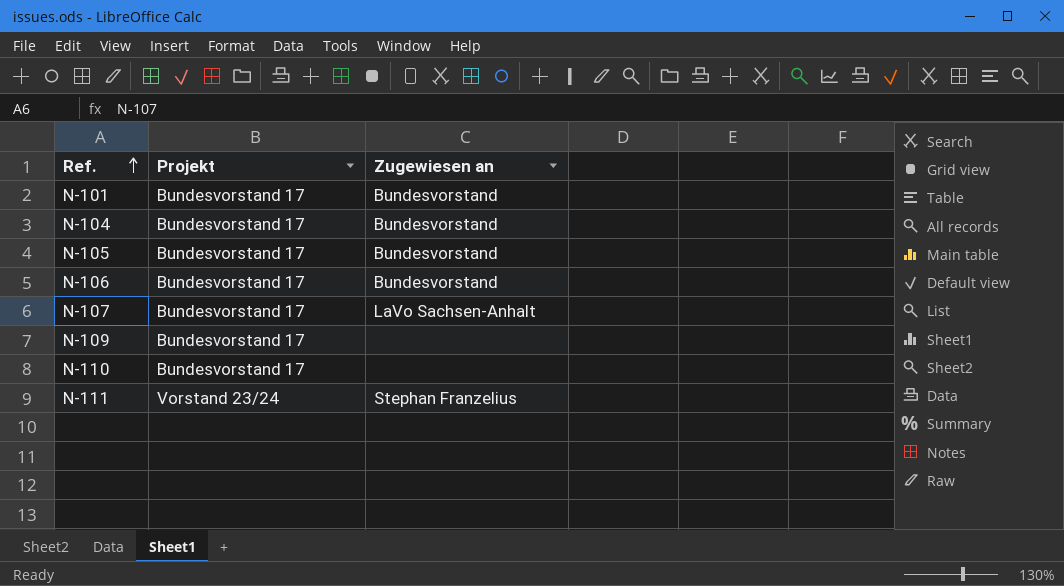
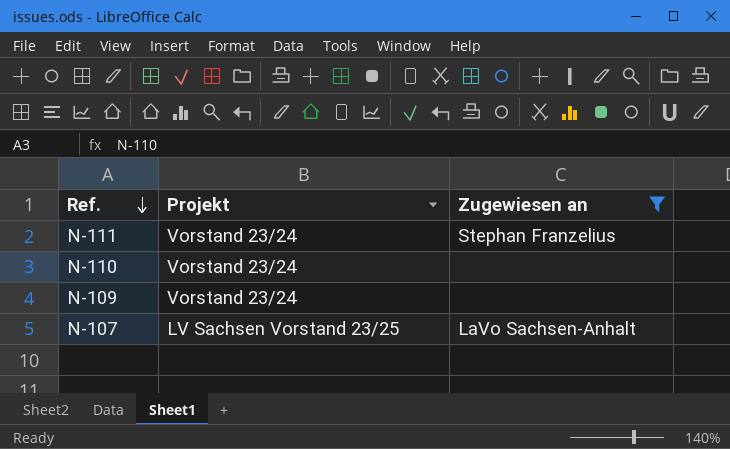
filter: none -> Zugewiesen an != Bundesvorstand
row order: Ref. ascending -> Ref. descending
N-110 | Projekt: Bundesvorstand 17 -> Vorstand 23/24
N-109 | Projekt: Bundesvorstand 17 -> Vorstand 23/24
N-107 | Projekt: Bundesvorstand 17 -> LV Sachsen Vorstand 23/25

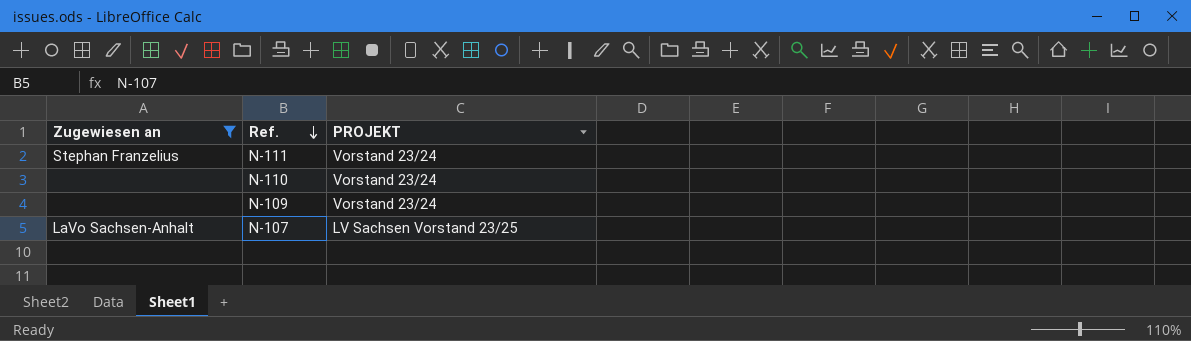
column Zugewiesen an | position: 3 -> 1
column name: Projekt -> PROJEKT

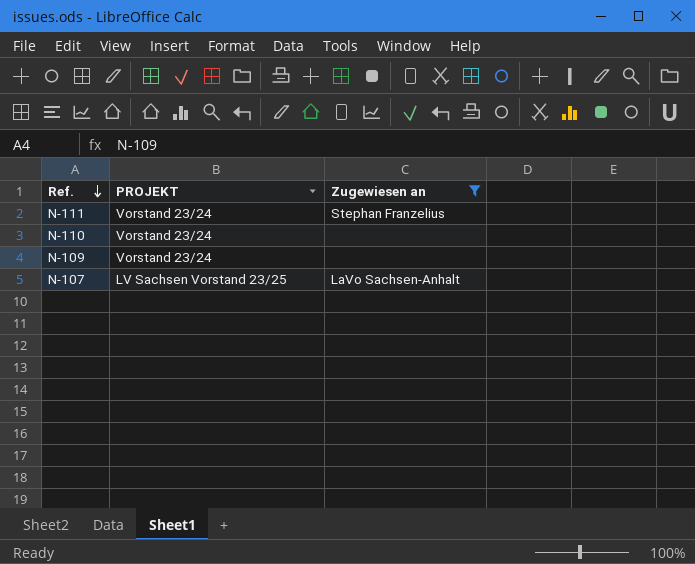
column Zugewiesen an | position: 1 -> 3

